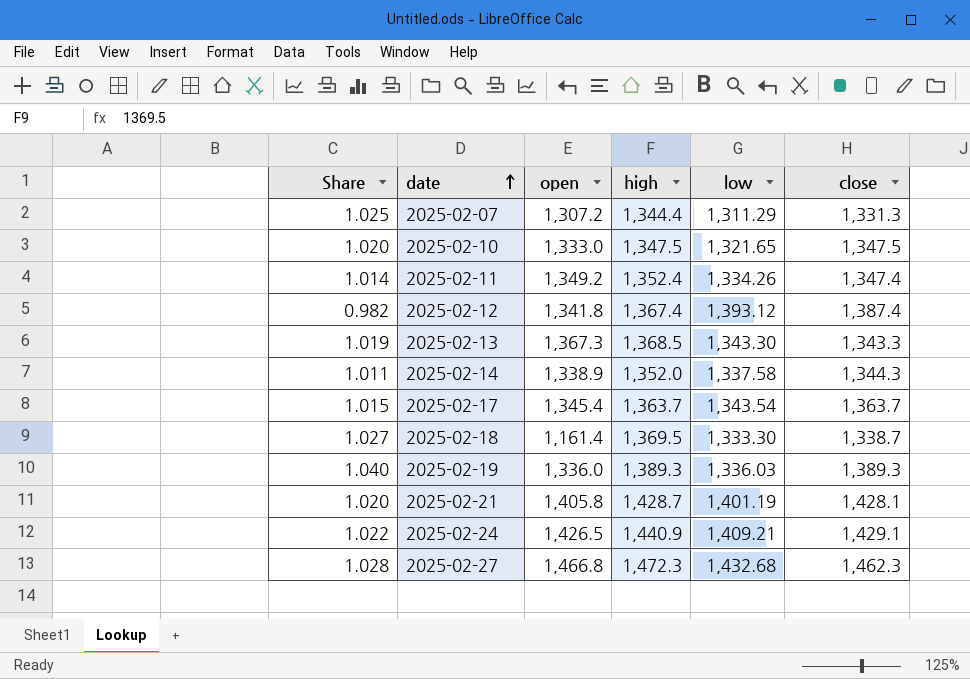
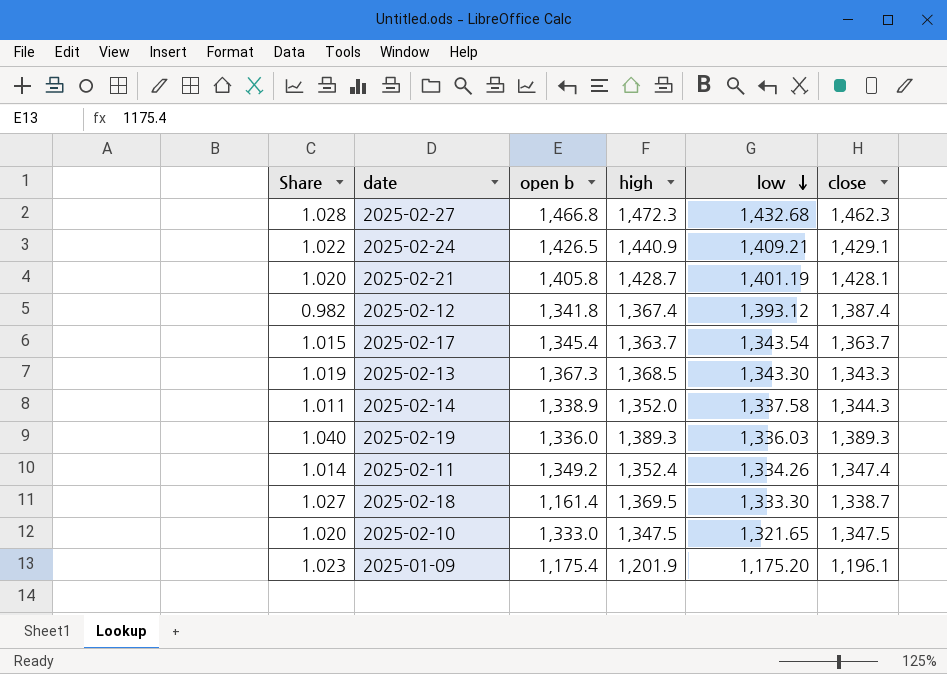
row order: date ascending -> low descending
column name: open -> open b
row 2025-02-07: 1.025 | 1,307.2 | 1,344.4 | 1,311.29 | 1,331.3 -> none
row 2025-01-09: none -> 1.023 | 1,175.4 | 1,201.9 | 1,175.20 | 1,196.1

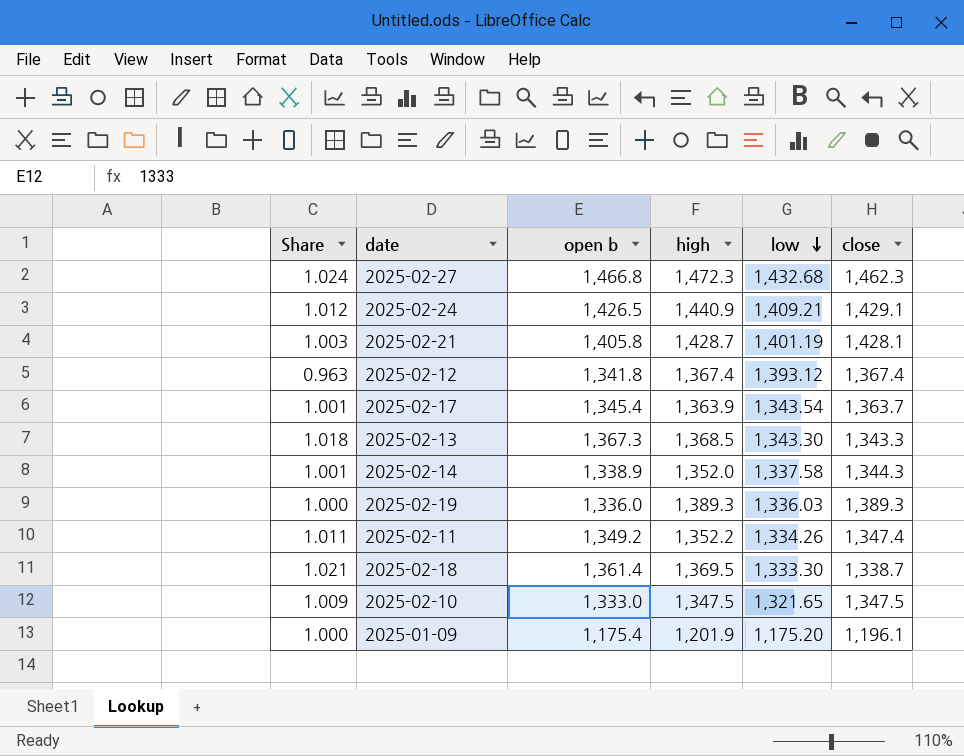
column Share | formula: [high] / [low] -> [open b] / [low]
2025-02-12 | close: 1,387.4 -> 1,367.4
2025-02-17 | high: 1,363.7 -> 1,363.9
2025-02-11 | high: 1,352.4 -> 1,352.2
2025-02-18 | open b: 1,161.4 -> 1,361.4

